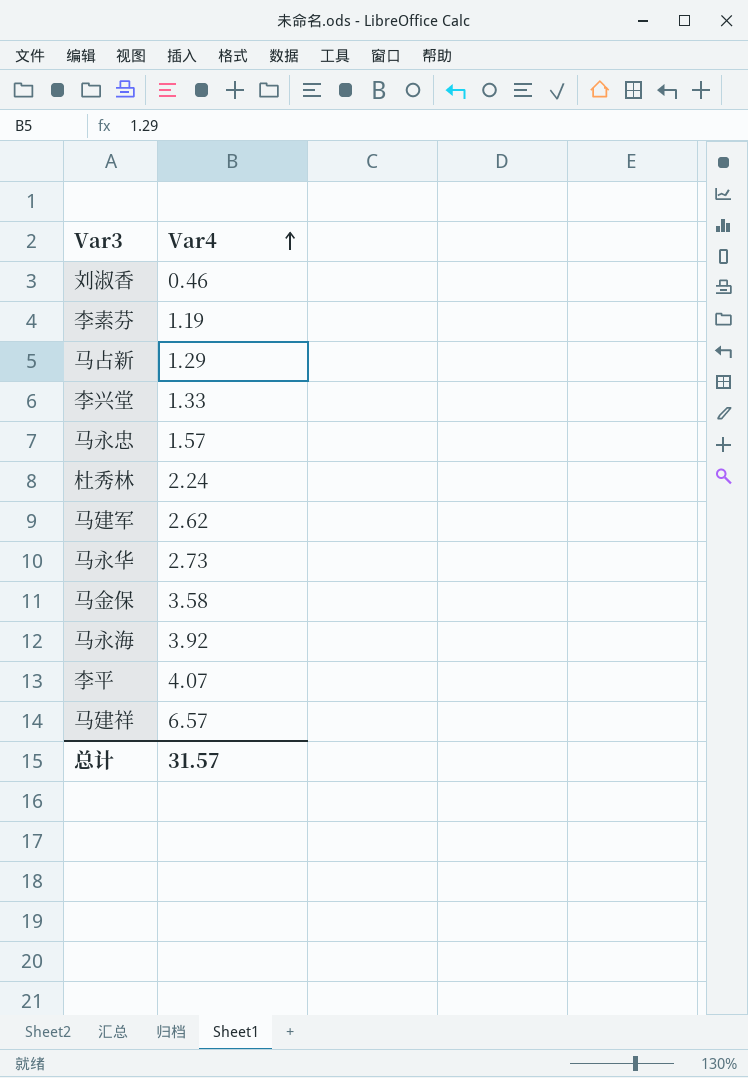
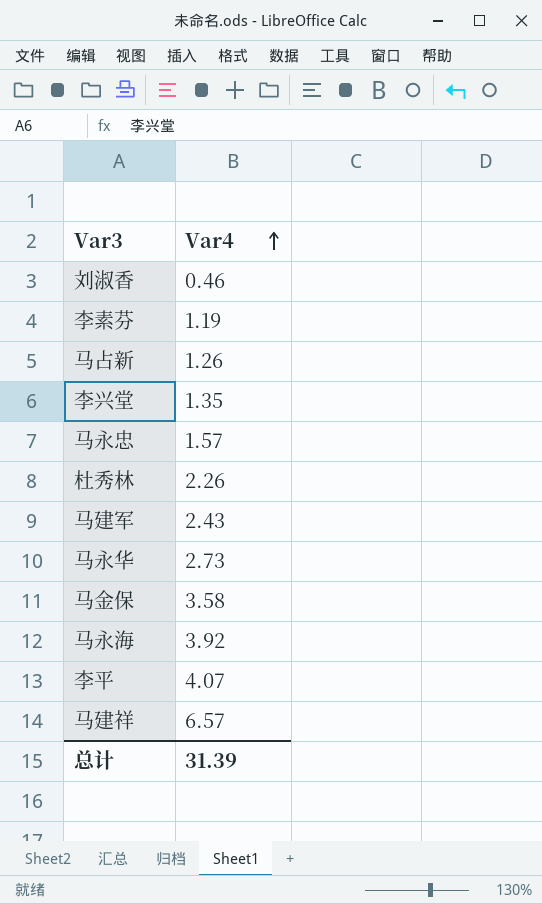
马占新 | Var4: 1.29 -> 1.26
李兴堂 | Var4: 1.33 -> 1.35
杜秀林 | Var4: 2.24 -> 2.26
马建军 | Var4: 2.62 -> 2.43
总计 | Var4: 31.57 -> 31.39

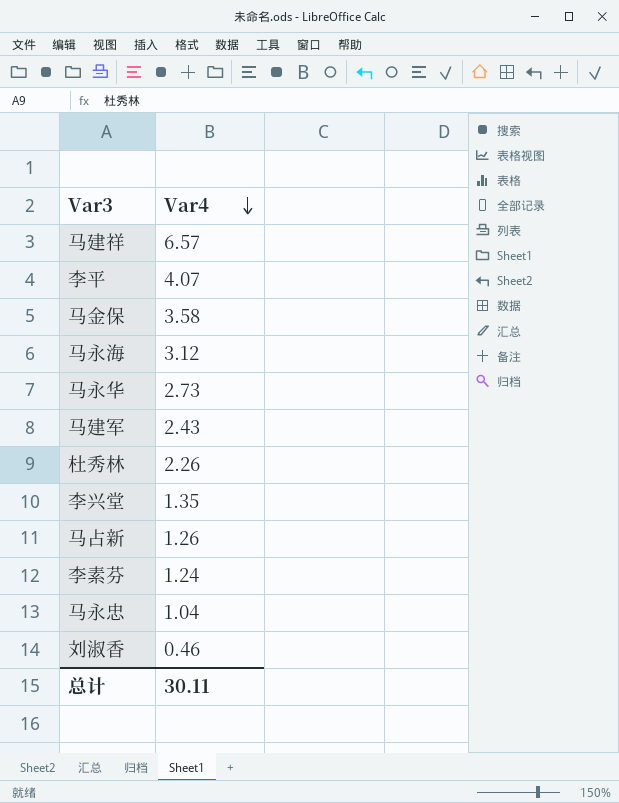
row order: Var4 ascending -> Var4 descending
马永海 | Var4: 3.92 -> 3.12
李素芬 | Var4: 1.19 -> 1.24
马永忠 | Var4: 1.57 -> 1.04
总计 | Var4: 31.39 -> 30.11

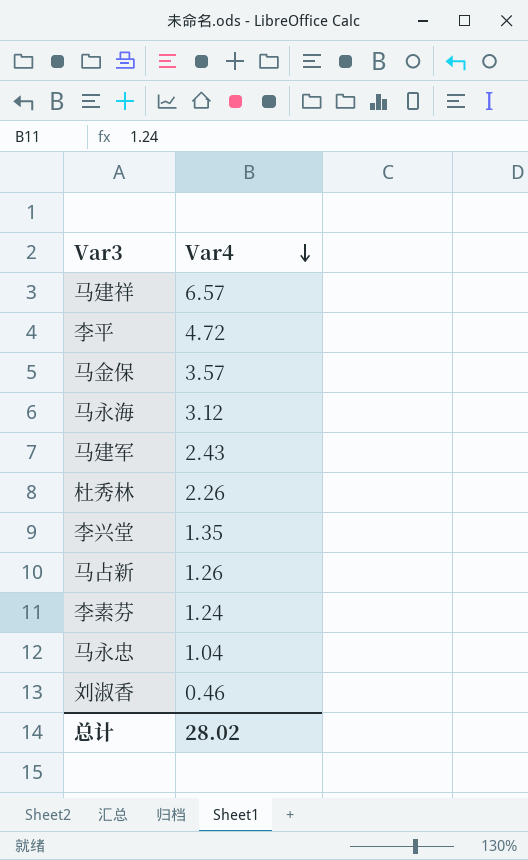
row 马永华: 2.73 -> none
李平 | Var4: 4.07 -> 4.72
马金保 | Var4: 3.58 -> 3.57
总计 | Var4: 30.11 -> 28.02

